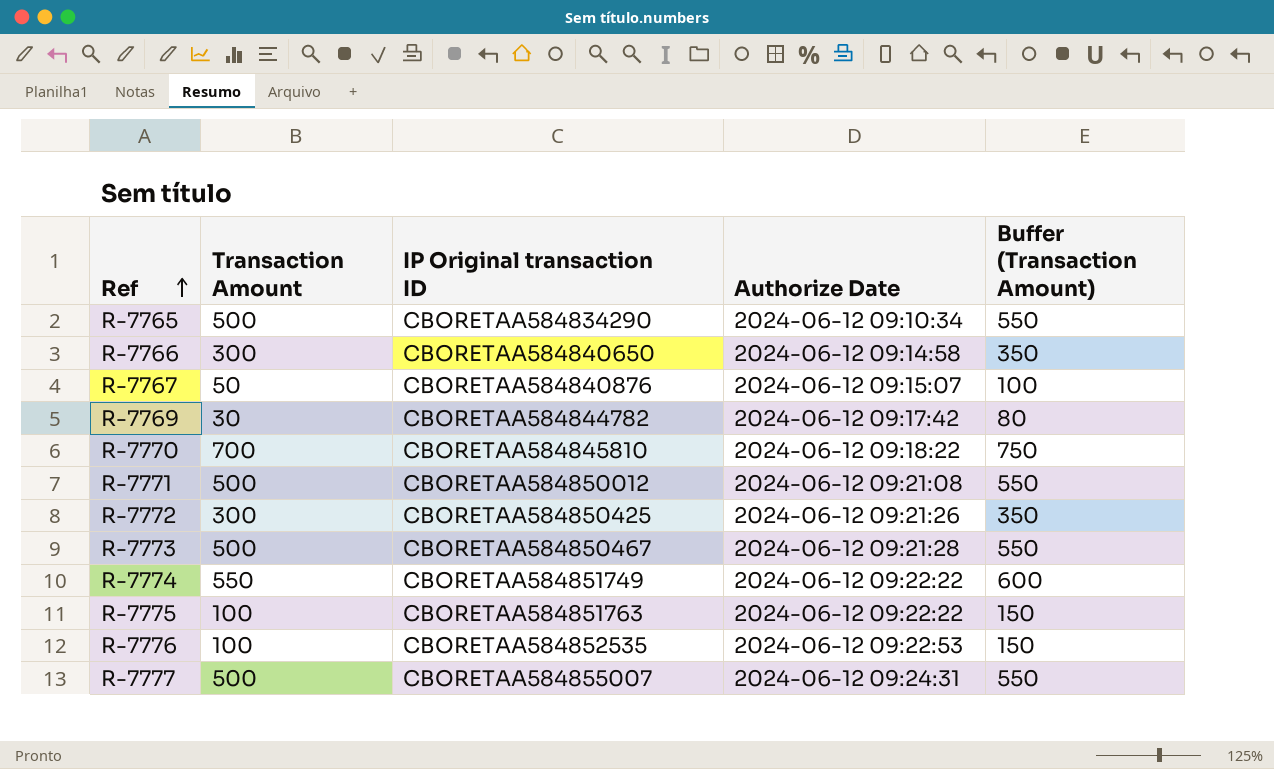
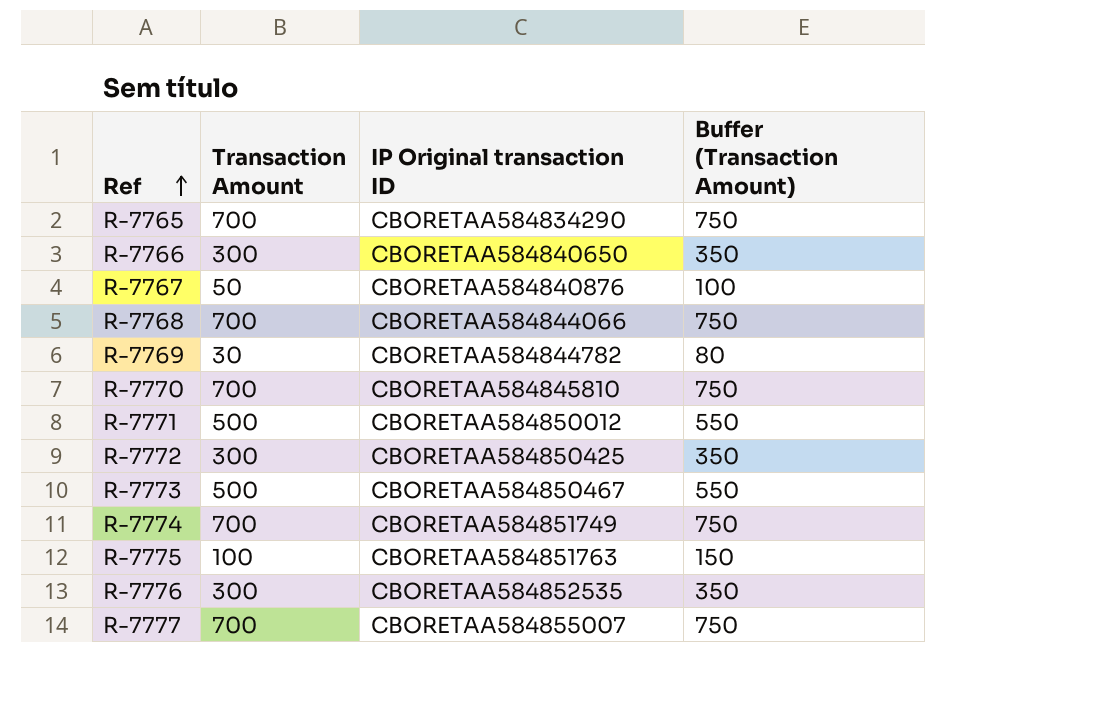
column Authorize Date | position: 4 -> none
R-7765 | Transaction Amount: 500 -> 700
R-7765 | Buffer (Transaction Amount): 550 -> 750
row R-7768: none -> 700 | CBORETAA584844066 | 750
R-7774 | Transaction Amount: 550 -> 700
R-7774 | Buffer (Transaction Amount): 600 -> 750
R-7776 | Transaction Amount: 100 -> 300
R-7776 | Buffer (Transaction Amount): 150 -> 350
R-7777 | Transaction Amount: 500 -> 700
R-7777 | Buffer (Transaction Amount): 550 -> 750

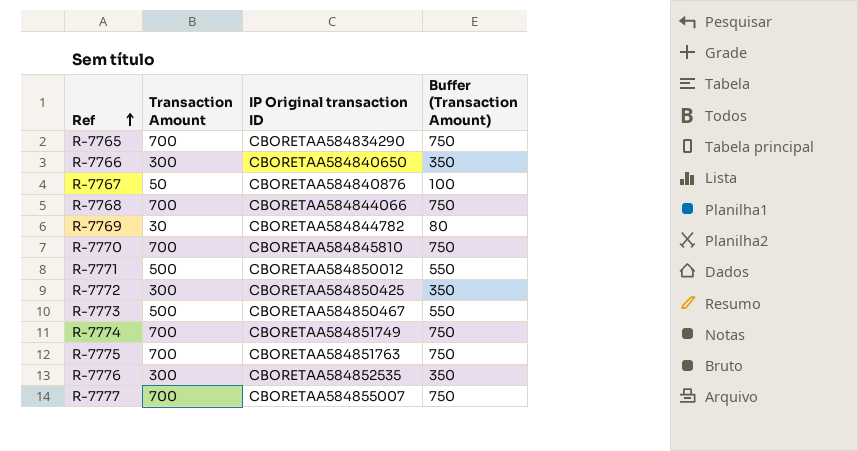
R-7775 | Transaction Amount: 100 -> 700
R-7775 | Buffer (Transaction Amount): 150 -> 750

